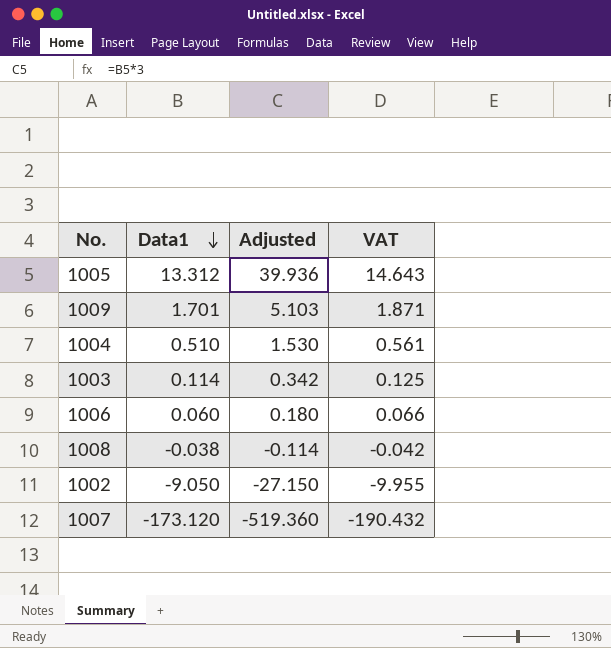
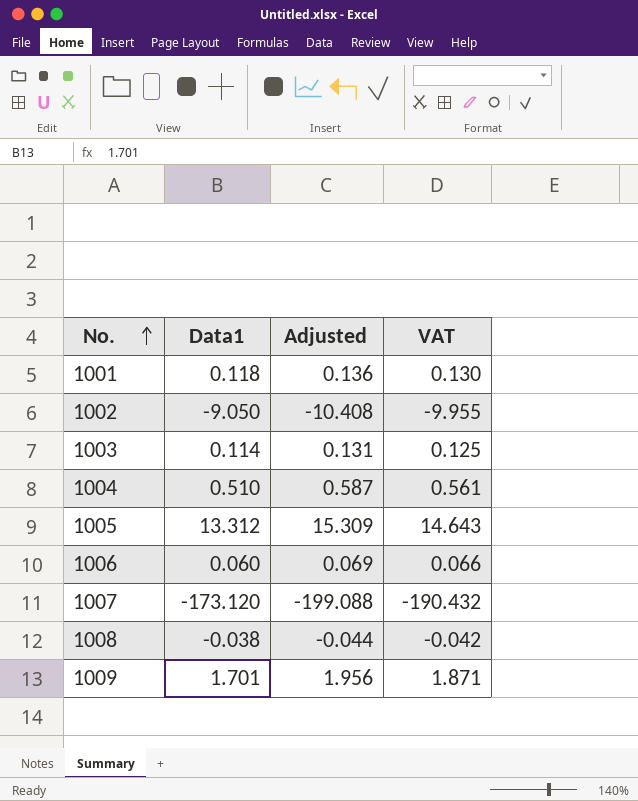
row order: Data1 descending -> No. ascending
column Adjusted | formula: [Data1] * 3 -> [Data1] * 1.15
row 1001: none -> 0.118 | 0.136 | 0.130

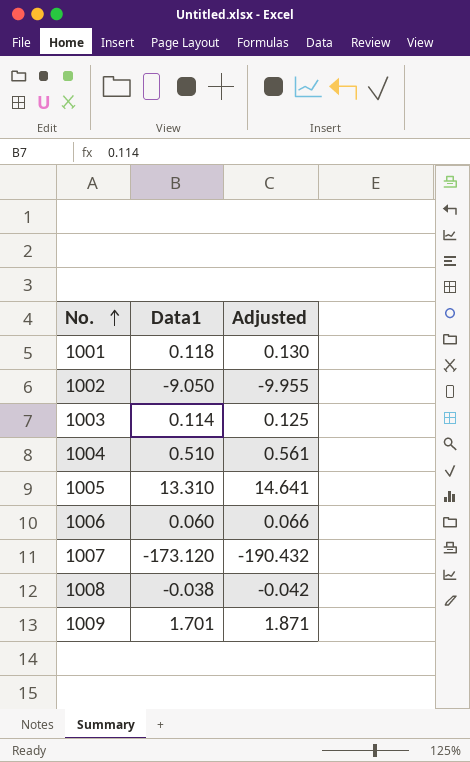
column VAT | formula: [Data1] * 1.1 -> none
column Adjusted | formula: [Data1] * 1.15 -> [Data1] * 1.1
1005 | Data1: 13.312 -> 13.310

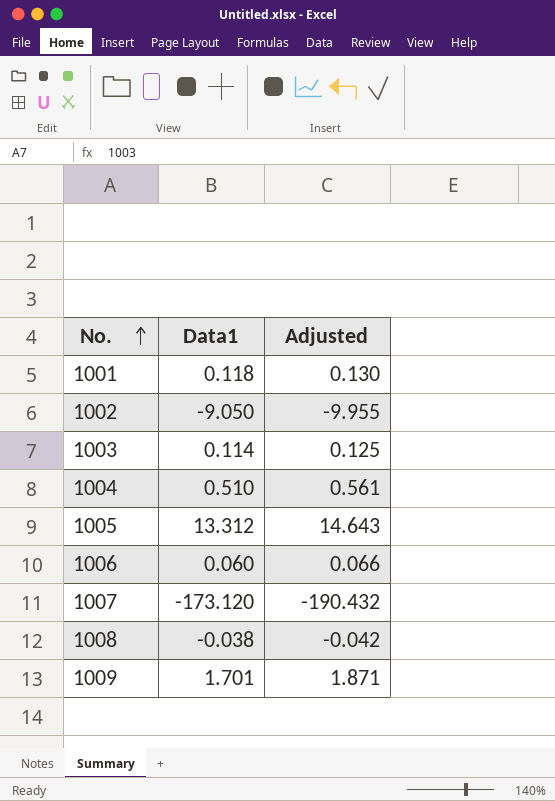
1005 | Data1: 13.310 -> 13.312
1005 | Adjusted: 14.641 -> 14.643

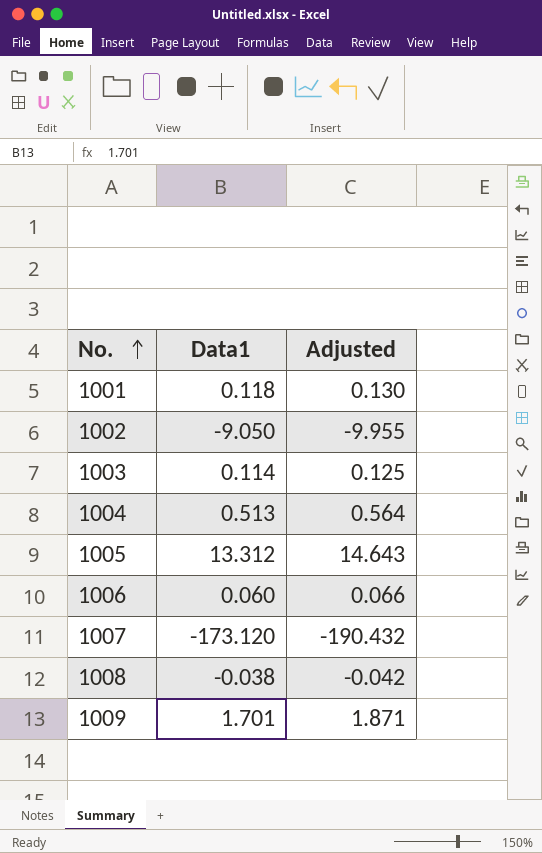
1004 | Data1: 0.510 -> 0.513
1004 | Adjusted: 0.561 -> 0.564

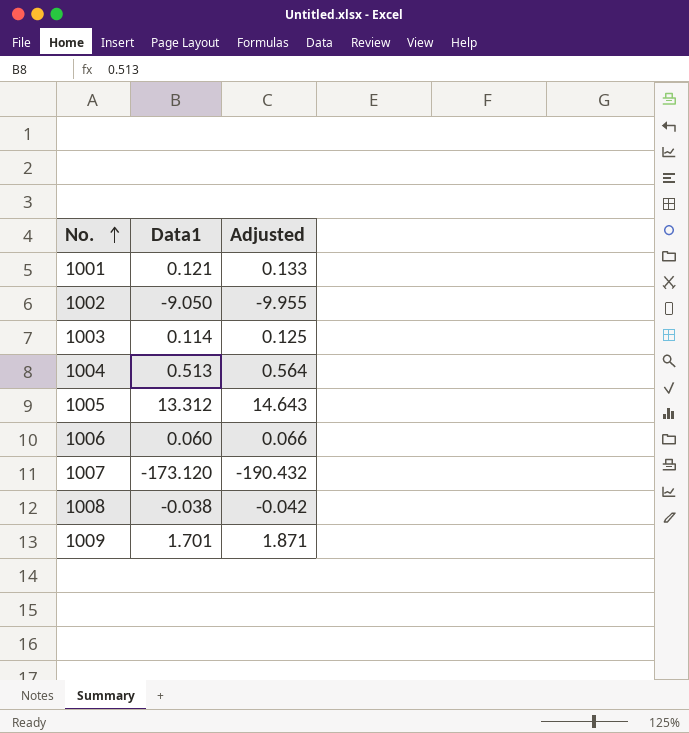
1001 | Data1: 0.118 -> 0.121
1001 | Adjusted: 0.130 -> 0.133

